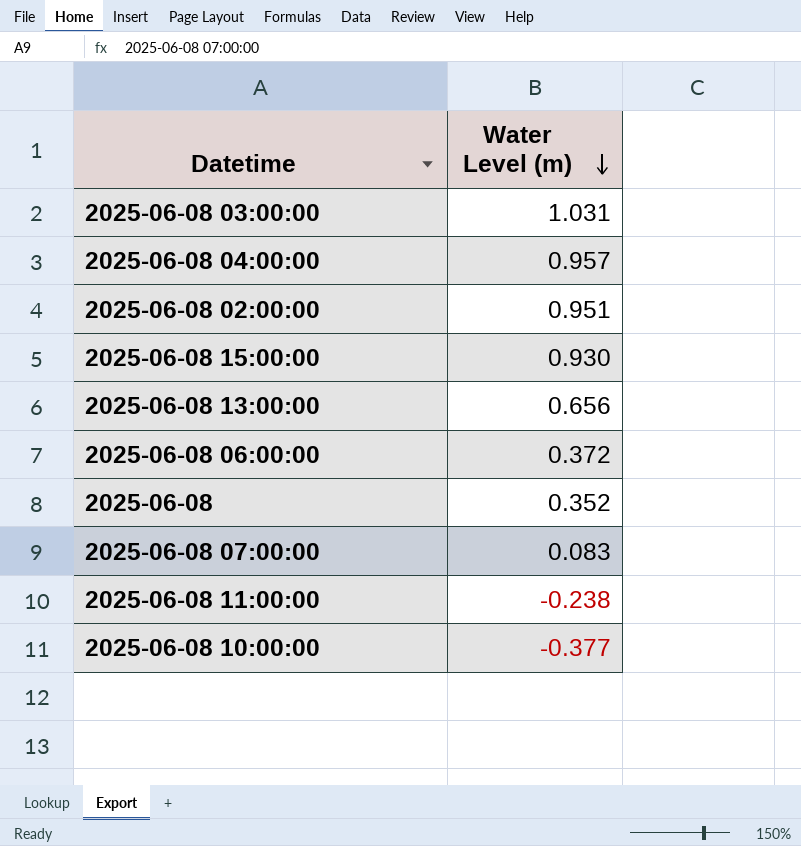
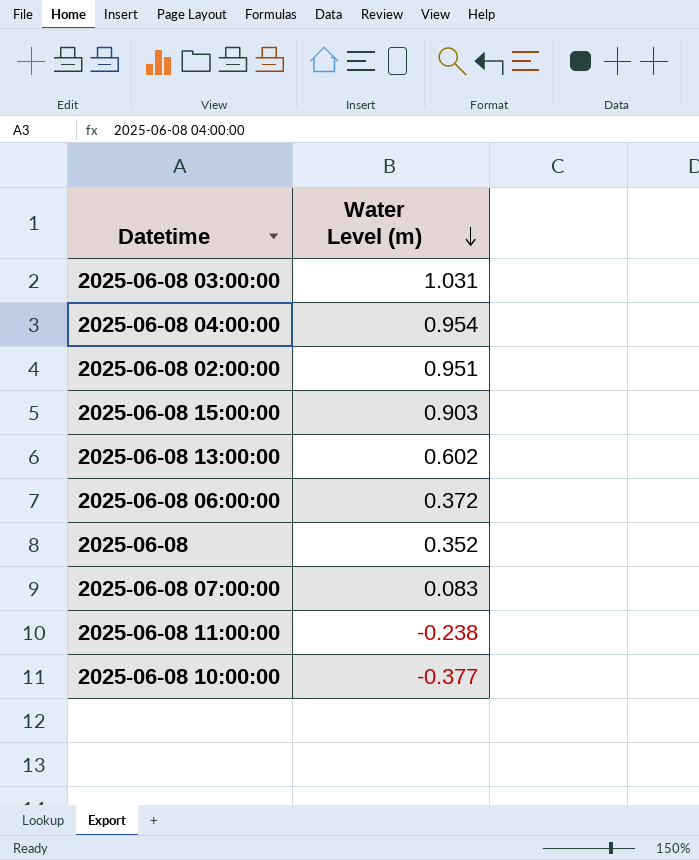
2025-06-08 04:00:00 | Water Level (m): 0.957 -> 0.954
2025-06-08 15:00:00 | Water Level (m): 0.930 -> 0.903
2025-06-08 13:00:00 | Water Level (m): 0.656 -> 0.602

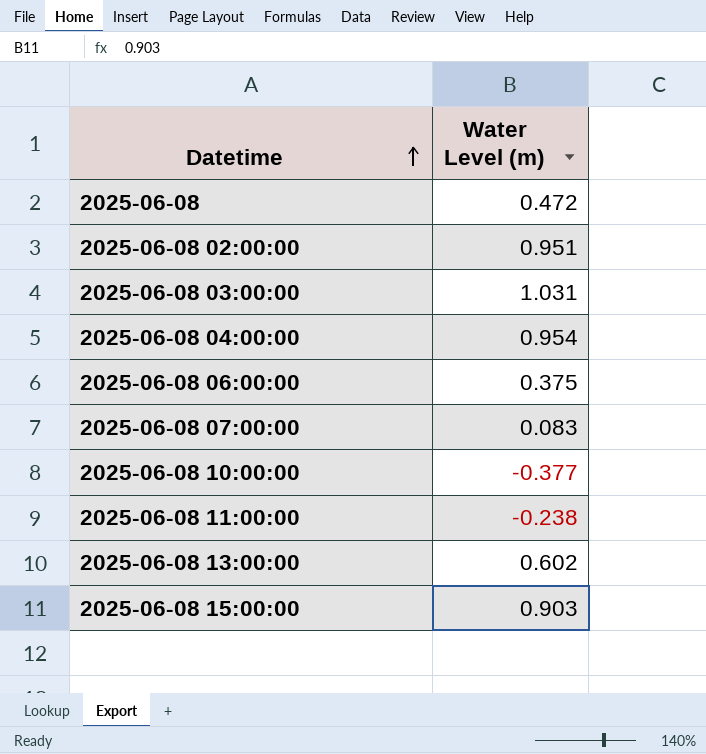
row order: Water Level (m) descending -> Datetime ascending
2025-06-08 | Water Level (m): 0.352 -> 0.472
2025-06-08 06:00:00 | Water Level (m): 0.372 -> 0.375

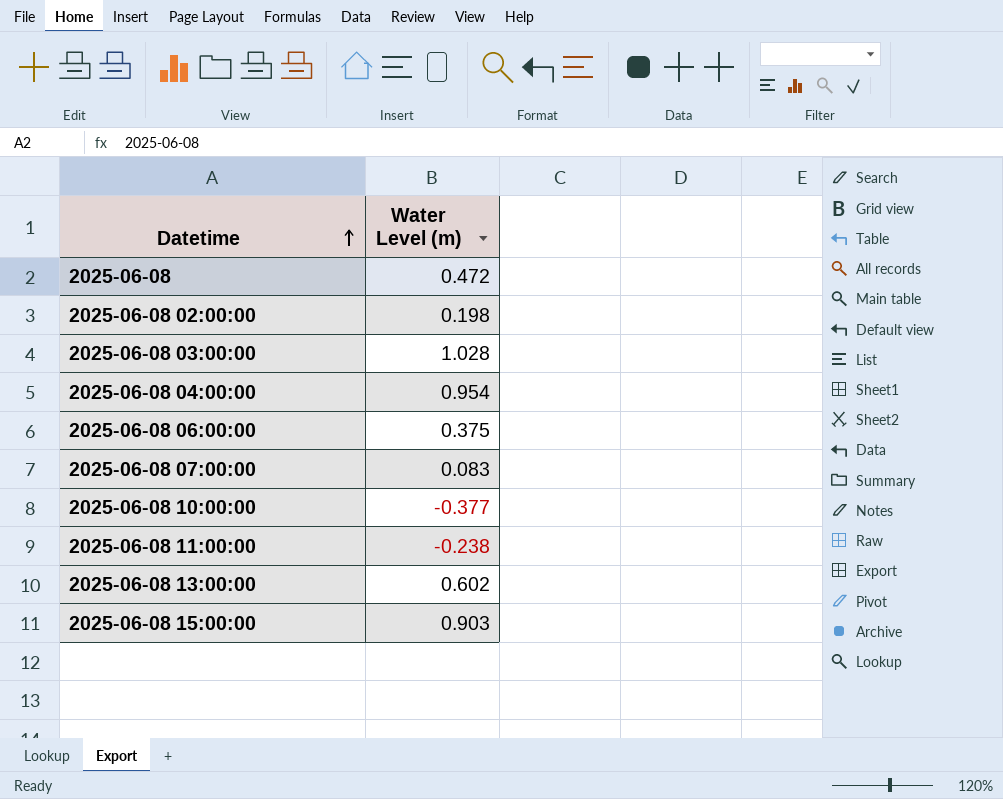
2025-06-08 02:00:00 | Water Level (m): 0.951 -> 0.198
2025-06-08 03:00:00 | Water Level (m): 1.031 -> 1.028

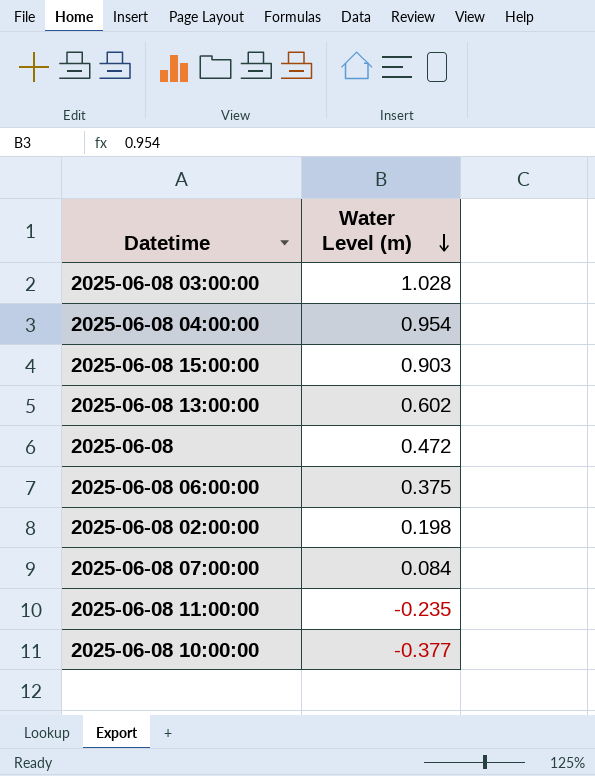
row order: Datetime ascending -> Water Level (m) descending
2025-06-08 07:00:00 | Water Level (m): 0.083 -> 0.084
2025-06-08 11:00:00 | Water Level (m): -0.238 -> -0.235

